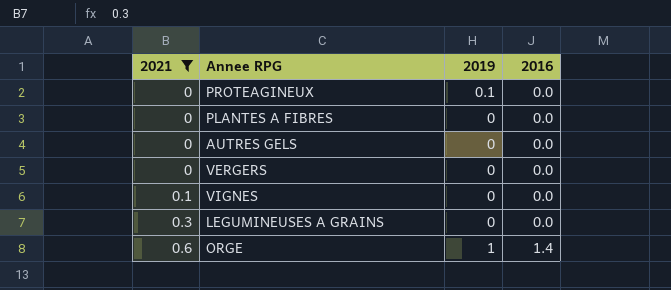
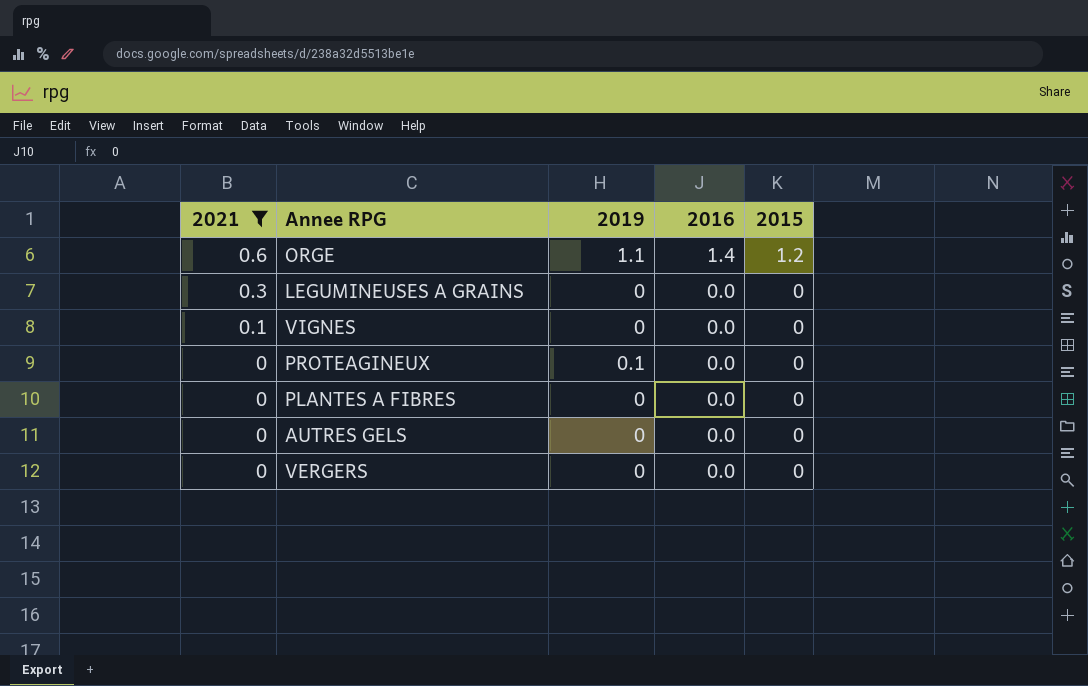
row order: 2021 ascending -> 2021 descending
column 2015 | position: none -> 5
ORGE | 2019: 1 -> 1.1

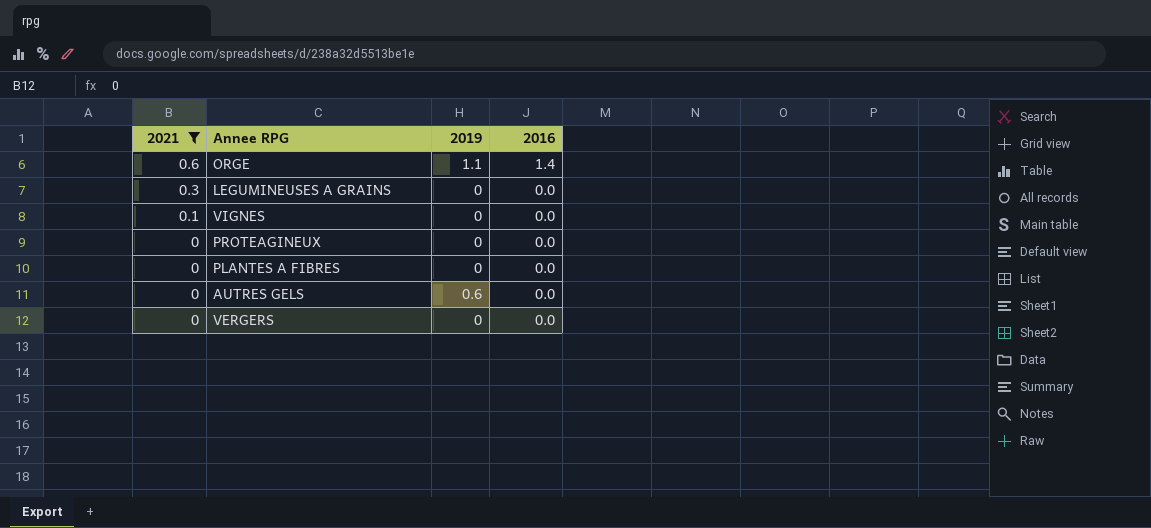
column 2015 | position: 5 -> none
PROTEAGINEUX | 2019: 0.1 -> 0
AUTRES GELS | 2019: 0 -> 0.6

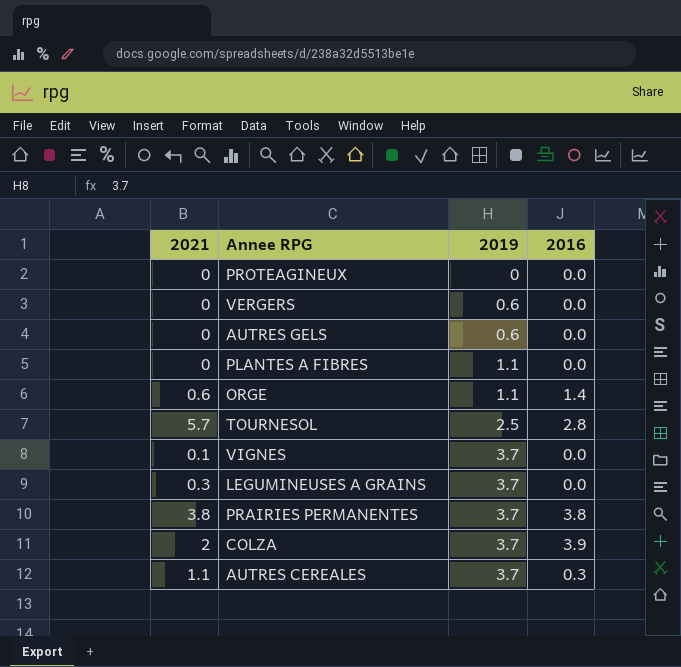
filter: 2021 <= 0.6 -> none
row order: 2021 descending -> 2019 ascending
VERGERS | 2019: 0 -> 0.6
PLANTES A FIBRES | 2019: 0 -> 1.1
VIGNES | 2019: 0 -> 3.7
LEGUMINEUSES A GRAINS | 2019: 0 -> 3.7

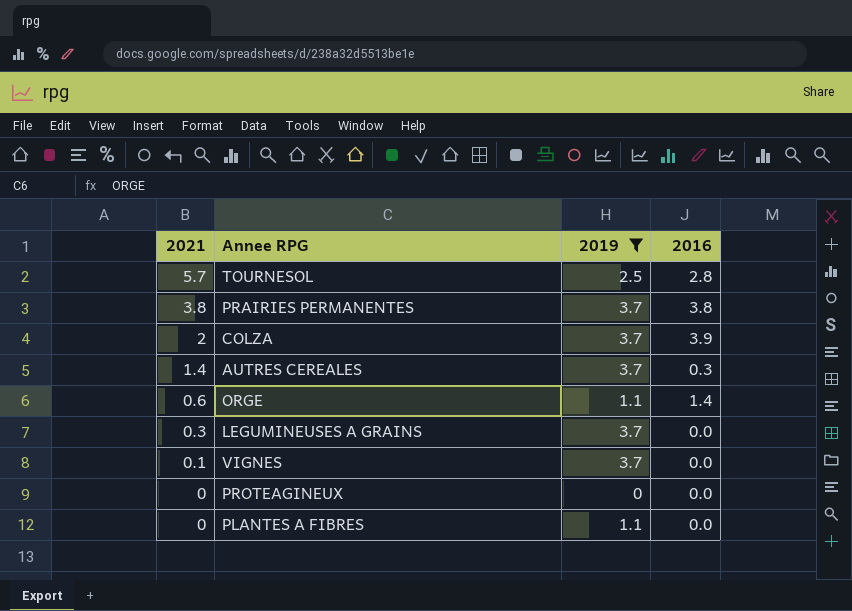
filter: none -> 2019 != 0.6
row order: 2019 ascending -> 2021 descending
AUTRES CEREALES | 2021: 1.1 -> 1.4

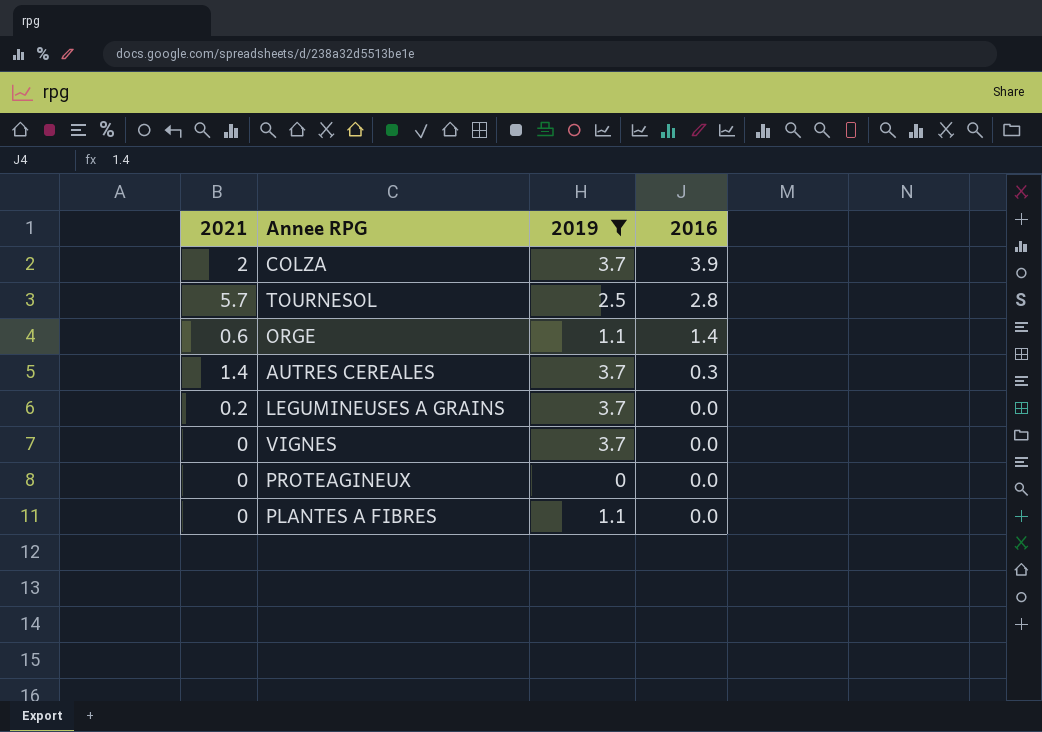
row order: 2021 descending -> 2016 descending
row PRAIRIES PERMANENTES: 3.8 | 3.7 | 3.8 -> none
LEGUMINEUSES A GRAINS | 2021: 0.3 -> 0.2
VIGNES | 2021: 0.1 -> 0

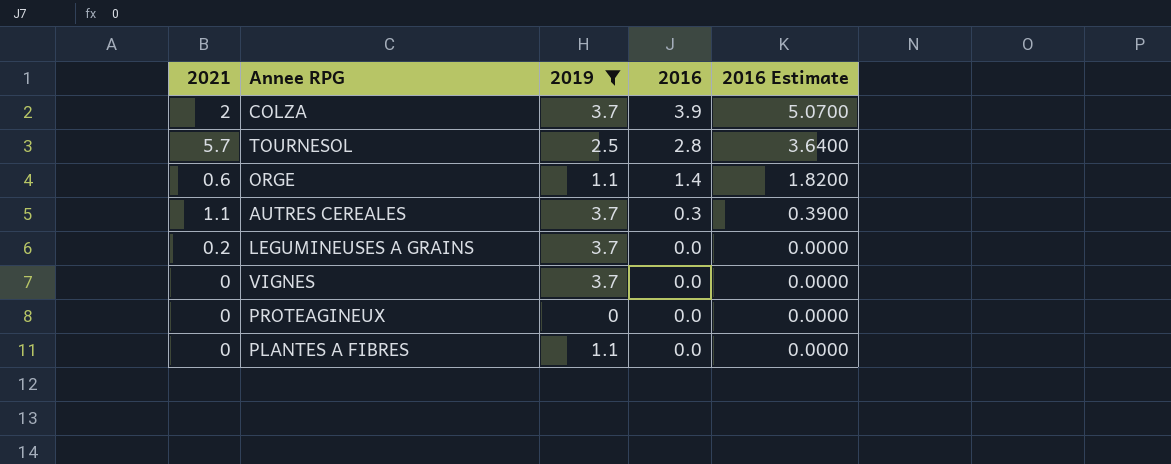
column 2016 Estimate | formula: none -> [2016] * 1.3
AUTRES CEREALES | 2021: 1.4 -> 1.1

